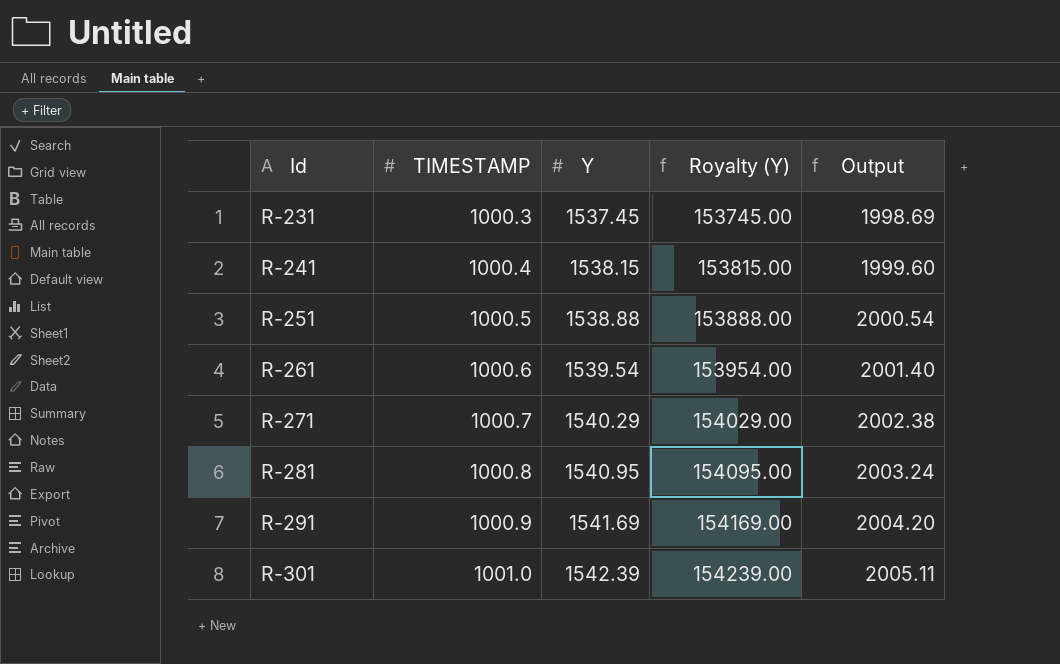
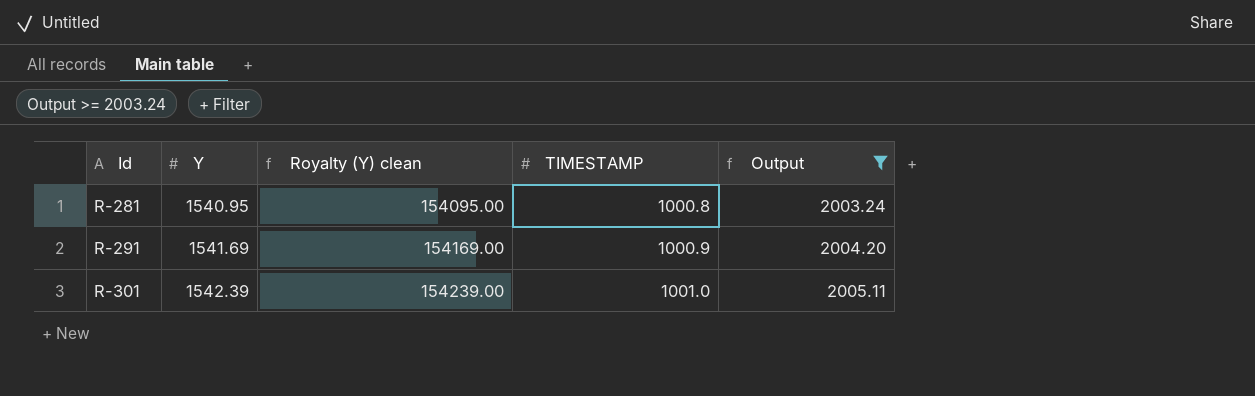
filter: none -> Output >= 2003.24
column name: Royalty (Y) -> Royalty (Y) clean
column TIMESTAMP | position: 2 -> 4

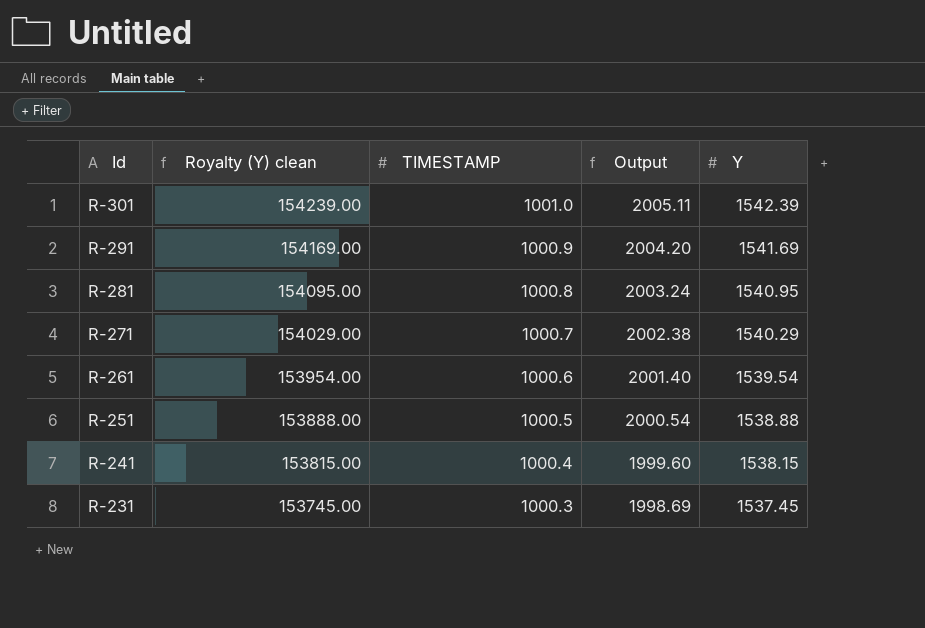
filter: Output >= 2003.24 -> none
row order: Id ascending -> Id descending
column Y | position: 2 -> 5

